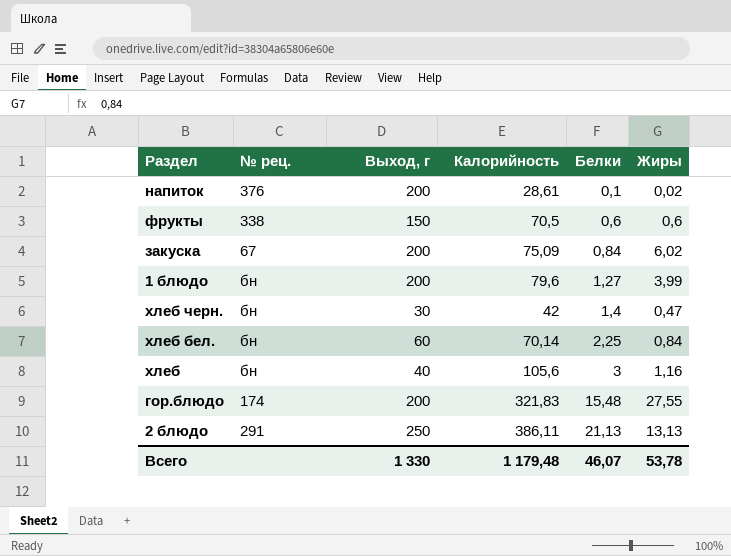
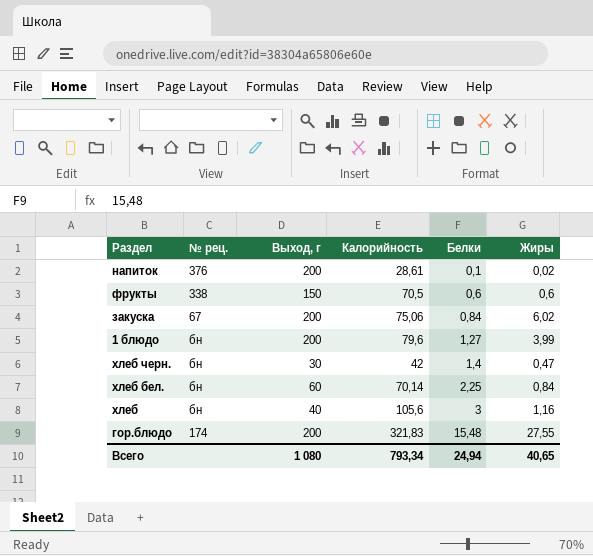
row 2 блюдо: 291 | 250 | 386,11 | 21,13 | 13,13 -> none
закуска | Калорийность: 75,09 -> 75,06
Всего | Выход, г: 1 330 -> 1 080
Всего | Калорийность: 1 179,48 -> 793,34
Всего | Белки: 46,07 -> 24,94
Всего | Жиры: 53,78 -> 40,65

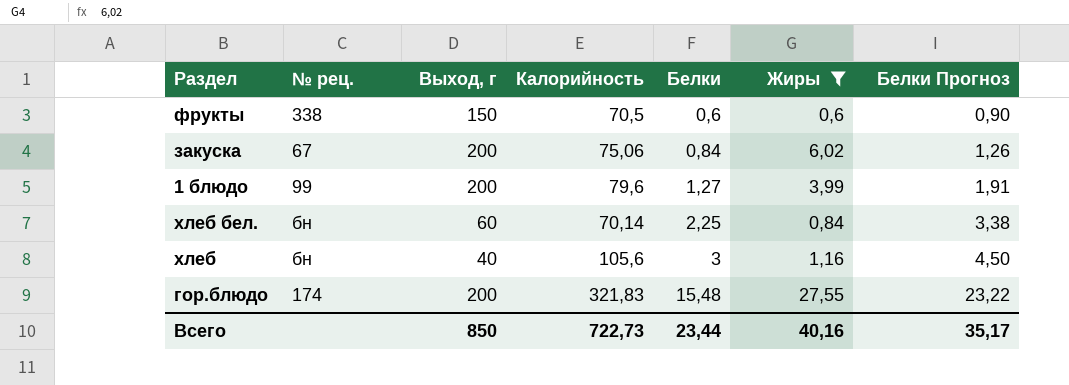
filter: none -> Жиры >= 0,6
column Белки Прогноз | formula: none -> [Белки] * 1,5
1 блюдо | № рец.: бн -> 99
Всего | Выход, г: 1 080 -> 850
Всего | Калорийность: 793,34 -> 722,73
Всего | Белки: 24,94 -> 23,44
Всего | Жиры: 40,65 -> 40,16

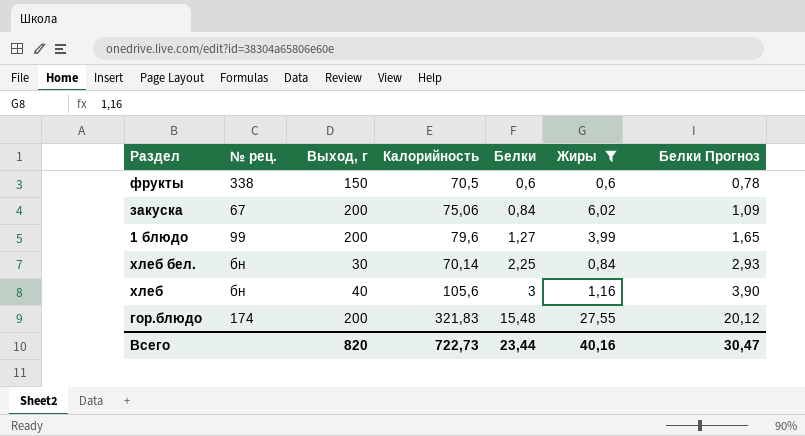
column Белки Прогноз | formula: [Белки] * 1,5 -> [Белки] * 1,3
хлеб бел. | Выход, г: 60 -> 30
Всего | Выход, г: 850 -> 820
Всего | Белки Прогноз: 35,17 -> 30,47

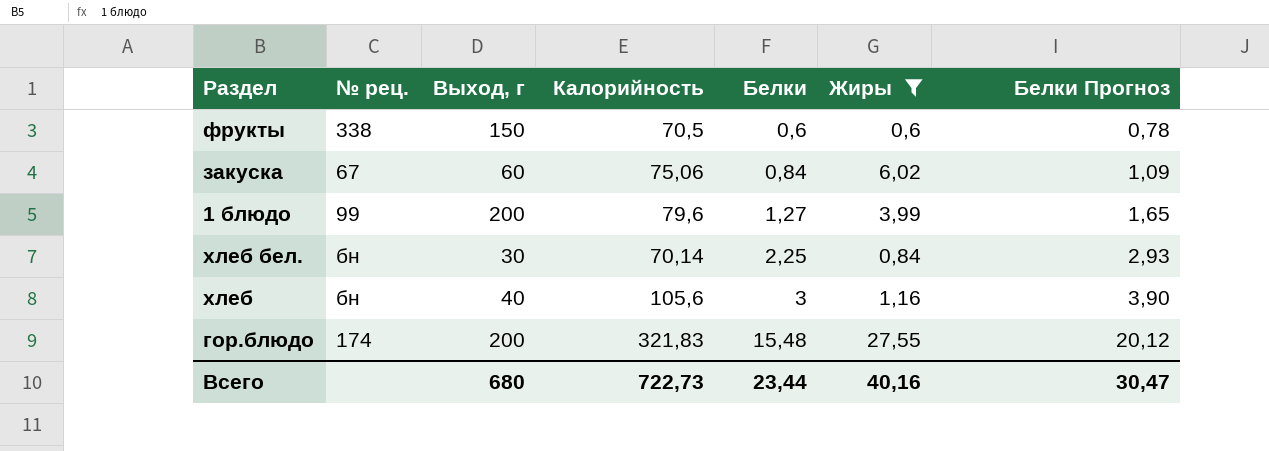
закуска | Выход, г: 200 -> 60
Всего | Выход, г: 820 -> 680

